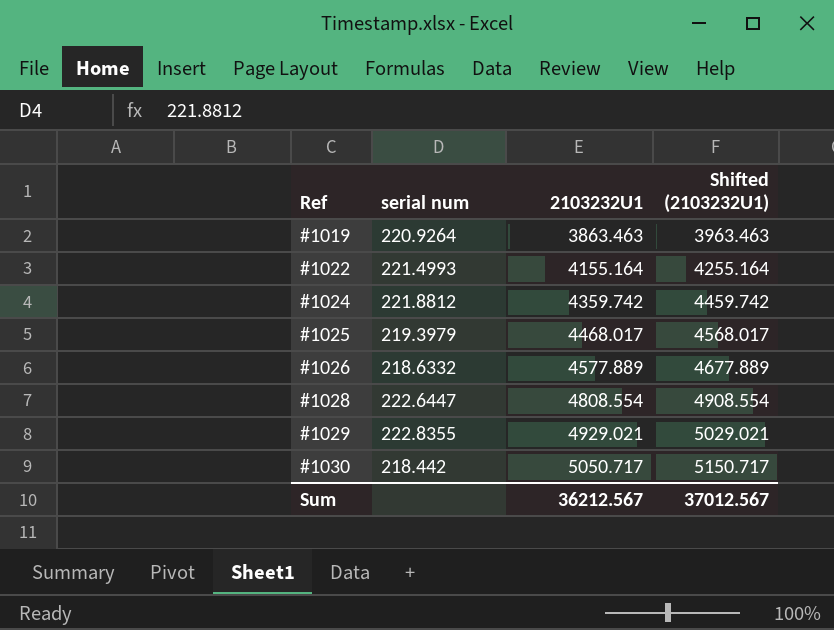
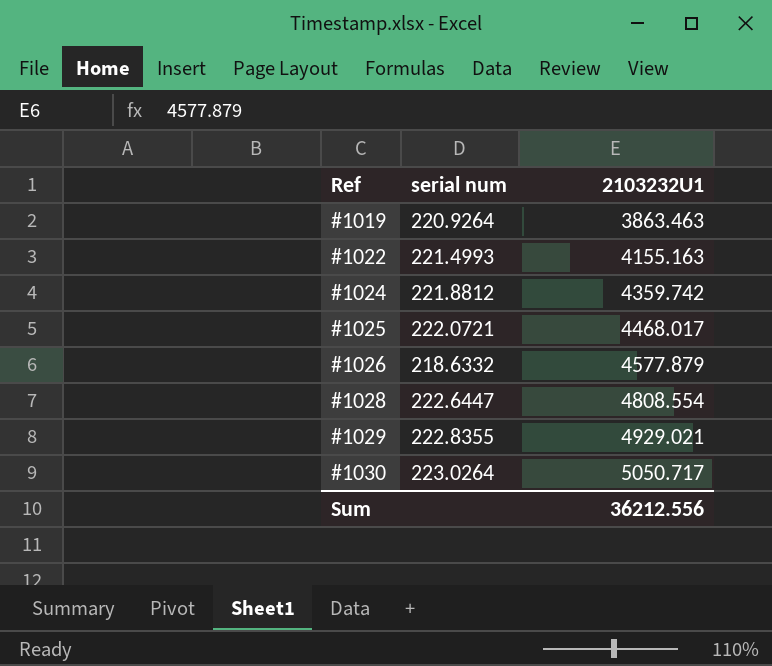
column Shifted (2103232U1) | formula: [2103232U1] + 100 -> none
#1022 | 2103232U1: 4155.164 -> 4155.163
#1025 | serial num: 219.3979 -> 222.0721
#1026 | 2103232U1: 4577.889 -> 4577.879
#1030 | serial num: 218.442 -> 223.0264
Sum | 2103232U1: 36212.567 -> 36212.556

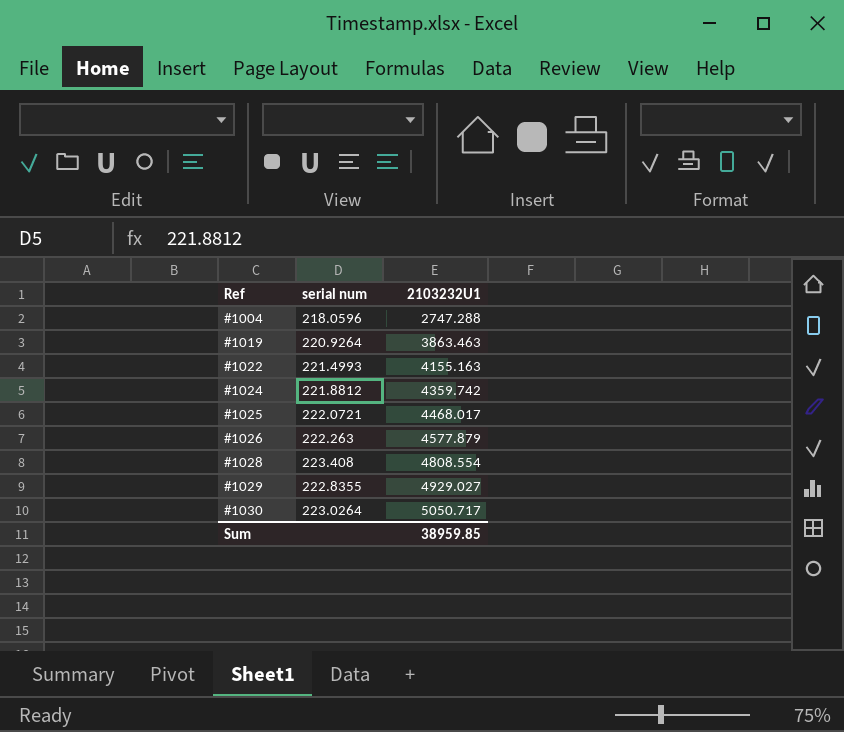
row #1004: none -> 218.0596 | 2747.288
#1026 | serial num: 218.6332 -> 222.263
#1028 | serial num: 222.6447 -> 223.408
#1029 | 2103232U1: 4929.021 -> 4929.027
Sum | 2103232U1: 36212.556 -> 38959.85

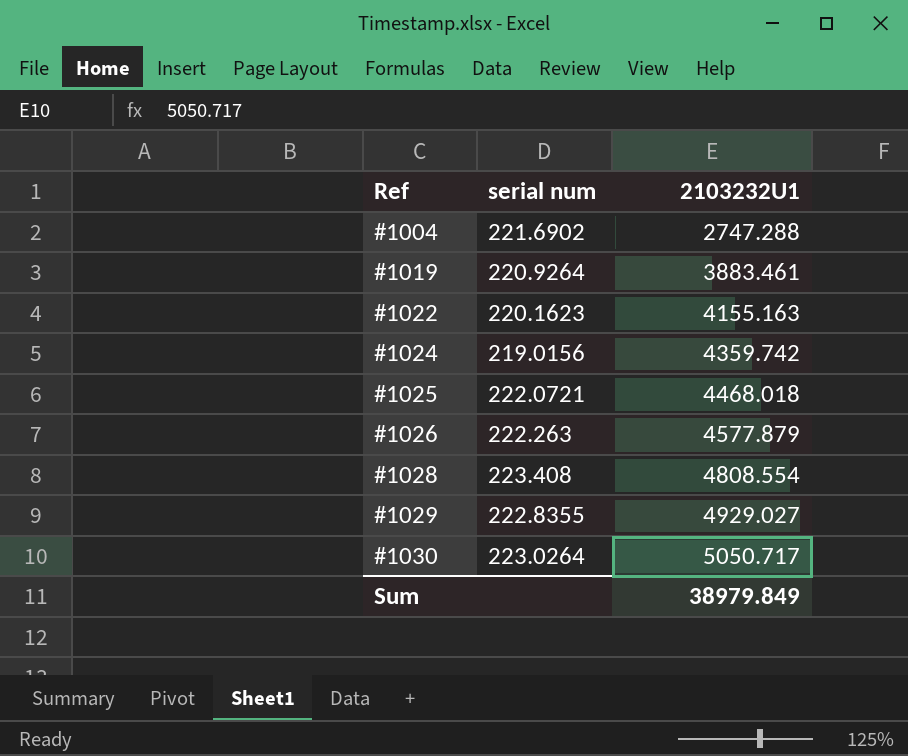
#1004 | serial num: 218.0596 -> 221.6902
#1019 | 2103232U1: 3863.463 -> 3883.461
#1022 | serial num: 221.4993 -> 220.1623
#1024 | serial num: 221.8812 -> 219.0156
#1025 | 2103232U1: 4468.017 -> 4468.018
Sum | 2103232U1: 38959.85 -> 38979.849

